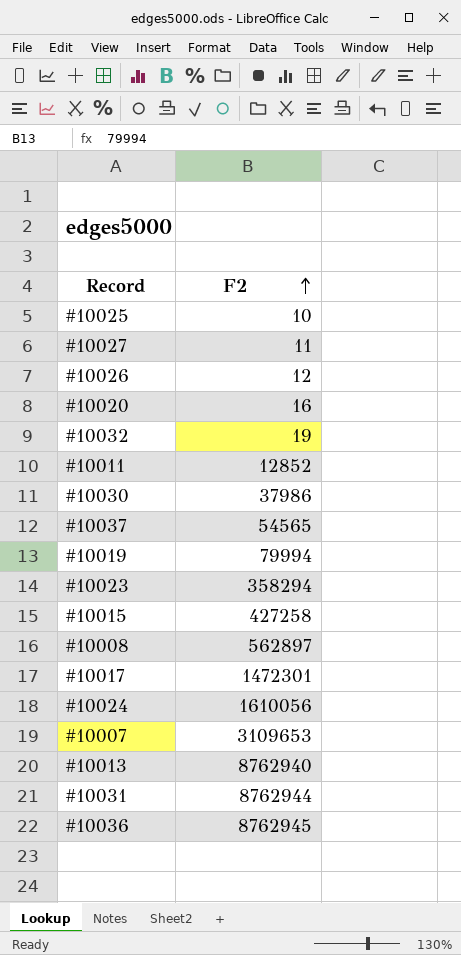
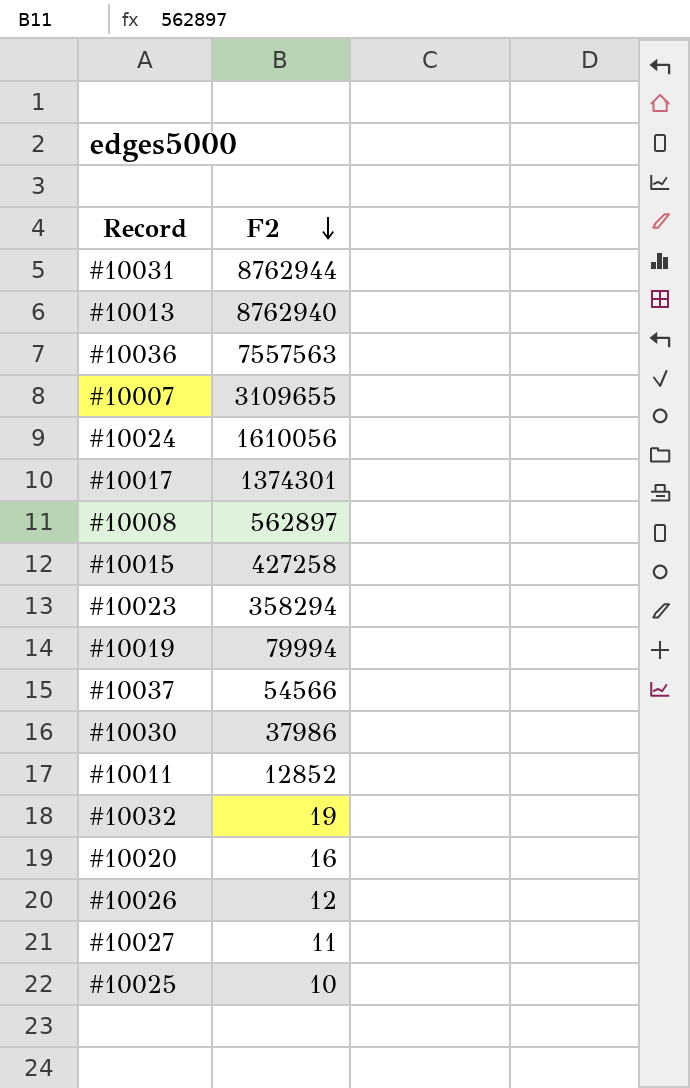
row order: F2 ascending -> F2 descending
#10036 | F2: 8762945 -> 7557563
#10007 | F2: 3109653 -> 3109655
#10017 | F2: 1472301 -> 1374301
#10037 | F2: 54565 -> 54566

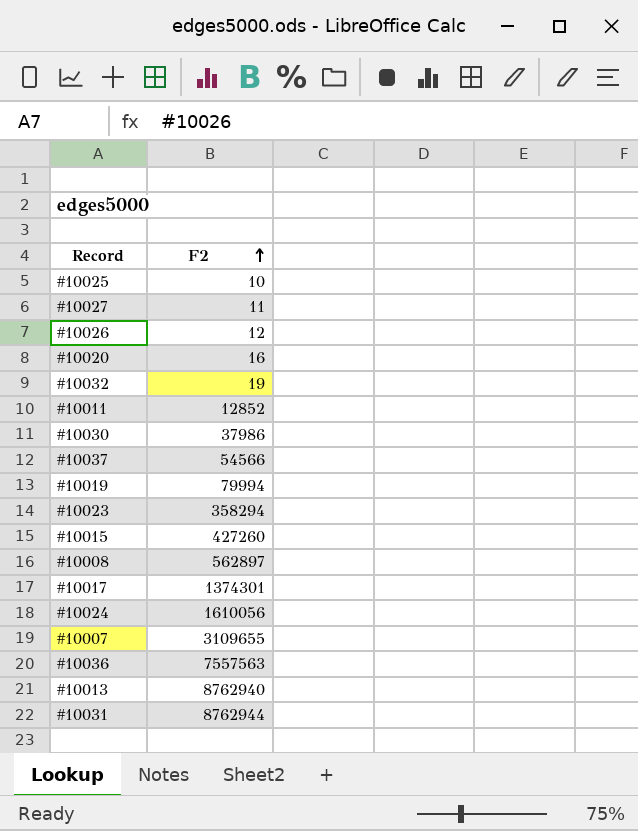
row order: F2 descending -> F2 ascending
#10015 | F2: 427258 -> 427260

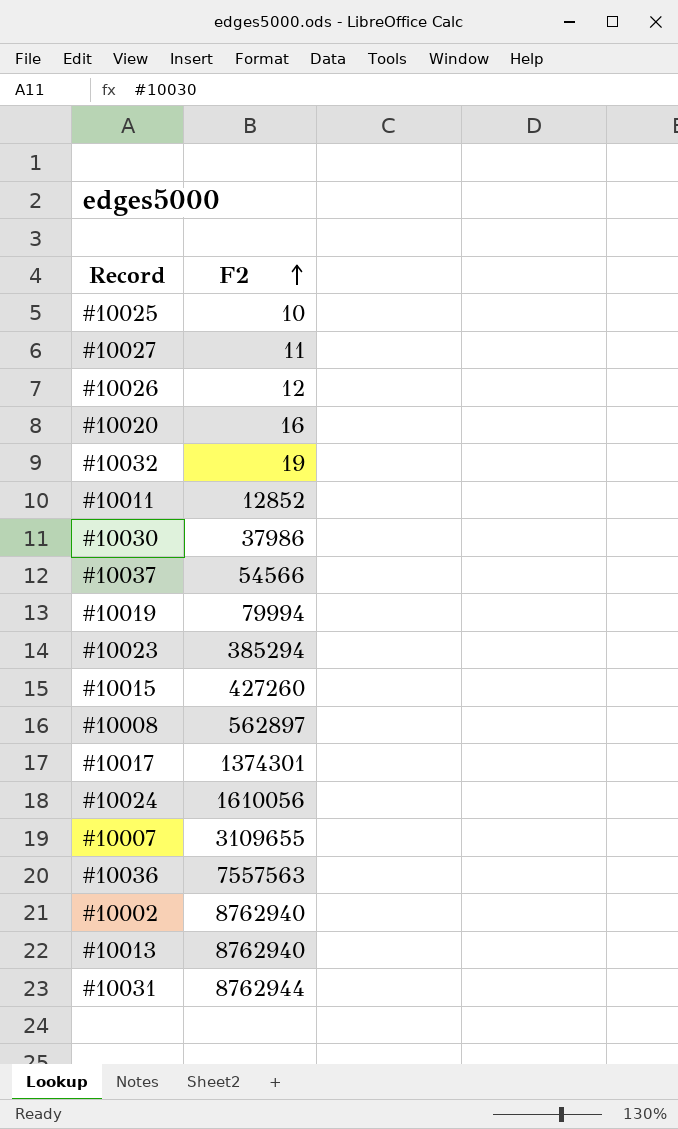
#10023 | F2: 358294 -> 385294
row #10002: none -> 8762940

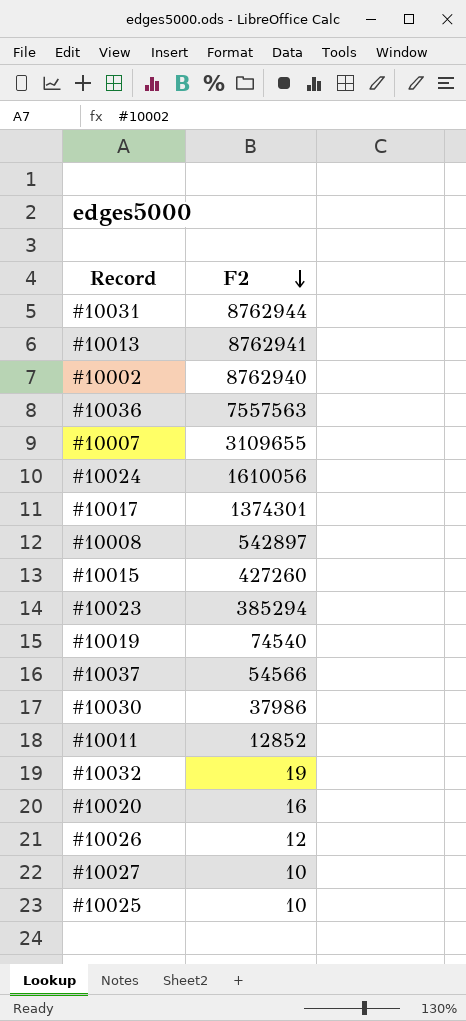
row order: F2 ascending -> F2 descending
#10013 | F2: 8762940 -> 8762941
#10008 | F2: 562897 -> 542897
#10019 | F2: 79994 -> 74540
#10027 | F2: 11 -> 10

